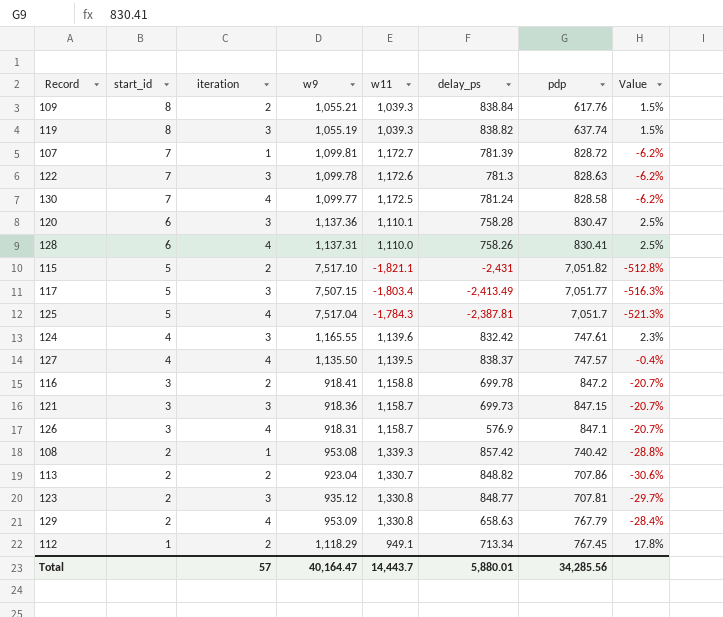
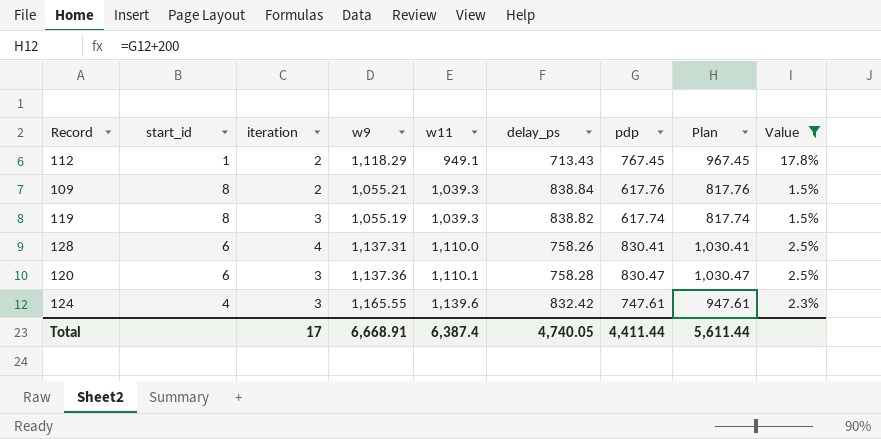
filter: none -> Value >= 1.5%
row order: start_id descending -> w11 ascending
column Plan | formula: none -> [pdp] + 200
112 | delay_ps: 713.34 -> 713.43
119 | pdp: 637.74 -> 617.74
Total | iteration: 57 -> 17
Total | w9: 40,164.47 -> 6,668.91
Total | w11: 14,443.7 -> 6,387.4
Total | delay_ps: 5,880.01 -> 4,740.05
Total | pdp: 34,285.56 -> 4,411.44

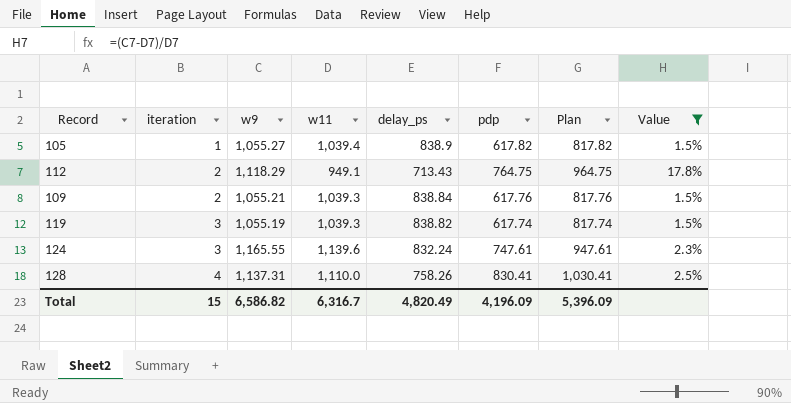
row order: w11 ascending -> iteration ascending
column start_id | position: 2 -> none
row 120: 6 | 3 | 1,137.36 | 1,110.1 | 758.28 | 830.47 | 1,030.47 | 2.5% -> none
row 105: none -> 1 | 1,055.27 | 1,039.4 | 838.9 | 617.82 | 817.82 | 1.5%
112 | pdp: 767.45 -> 764.75
112 | Plan: 967.45 -> 964.75
124 | delay_ps: 832.42 -> 832.24
Total | iteration: 17 -> 15
Total | w9: 6,668.91 -> 6,586.82
Total | w11: 6,387.4 -> 6,316.7
Total | delay_ps: 4,740.05 -> 4,820.49
Total | pdp: 4,411.44 -> 4,196.09
Total | Plan: 5,611.44 -> 5,396.09

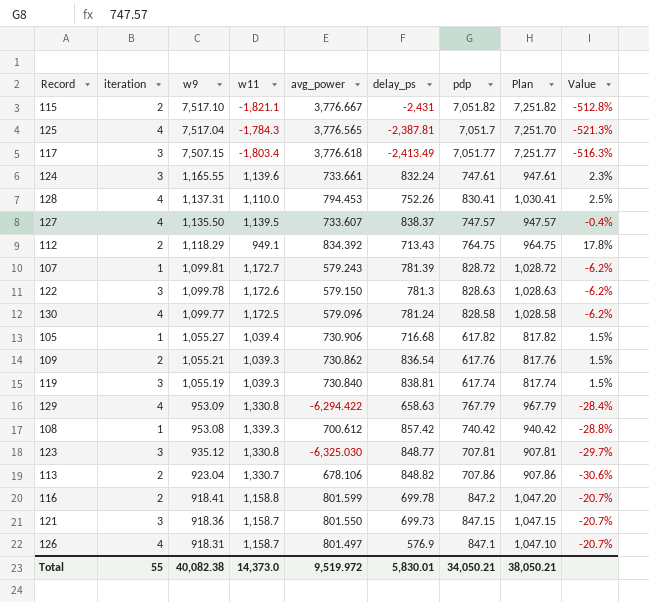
filter: Value >= 1.5% -> none
row order: iteration ascending -> w9 descending
column avg_power | position: none -> 5
128 | delay_ps: 758.26 -> 752.26
105 | delay_ps: 838.9 -> 716.68
109 | delay_ps: 838.84 -> 836.54
119 | delay_ps: 838.82 -> 838.81
Total | iteration: 15 -> 55
Total | w9: 6,586.82 -> 40,082.38
Total | w11: 6,316.7 -> 14,373.0
Total | delay_ps: 4,820.49 -> 5,830.01
Total | pdp: 4,196.09 -> 34,050.21
Total | Plan: 5,396.09 -> 38,050.21

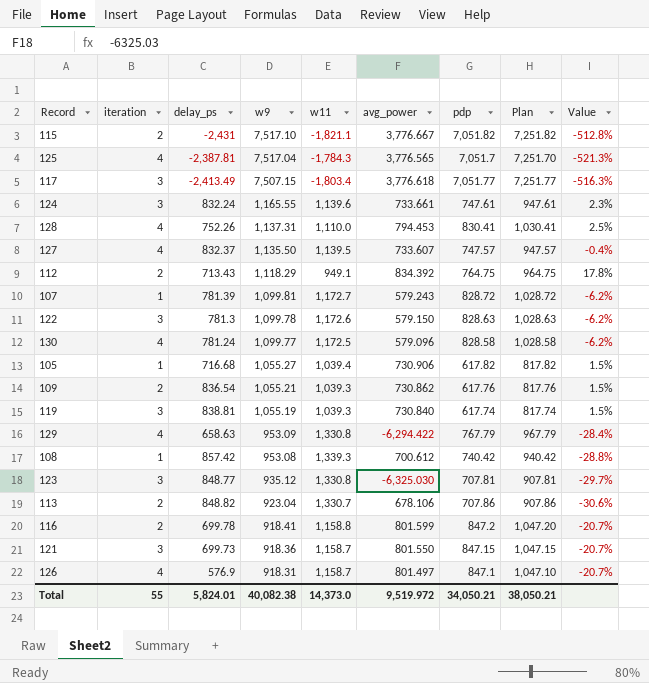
column delay_ps | position: 6 -> 3
127 | delay_ps: 838.37 -> 832.37
Total | delay_ps: 5,830.01 -> 5,824.01

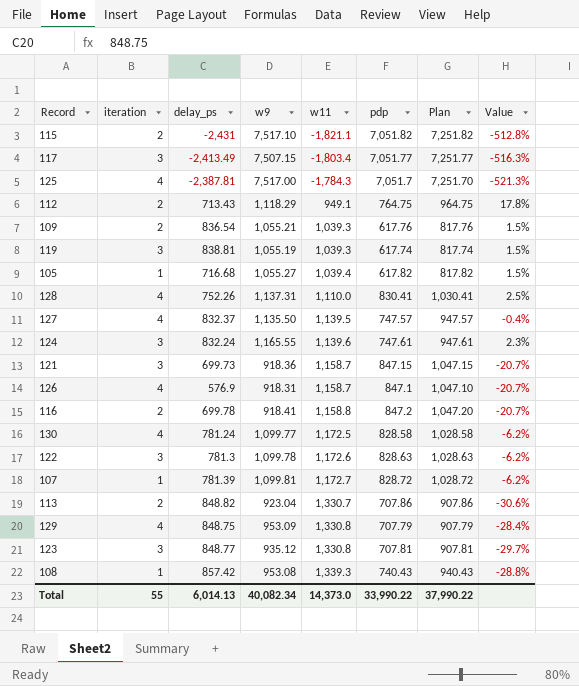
row order: w9 descending -> w11 ascending
column avg_power | position: 6 -> none
125 | w9: 7,517.04 -> 7,517.00
129 | delay_ps: 658.63 -> 848.75
129 | pdp: 767.79 -> 707.79
129 | Plan: 967.79 -> 907.79
108 | pdp: 740.42 -> 740.43
108 | Plan: 940.42 -> 940.43
Total | delay_ps: 5,824.01 -> 6,014.13
Total | w9: 40,082.38 -> 40,082.34
Total | pdp: 34,050.21 -> 33,990.22
Total | Plan: 38,050.21 -> 37,990.22

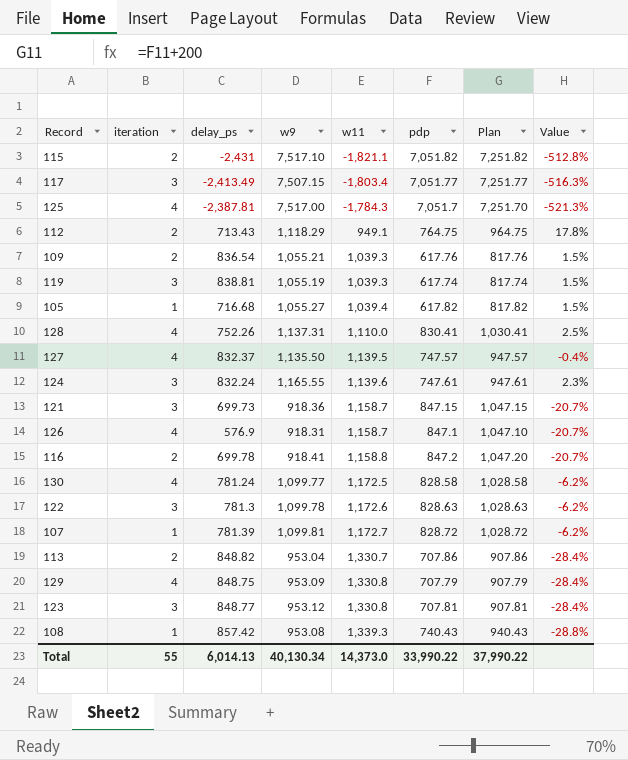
113 | w9: 923.04 -> 953.04
113 | Value: -30.6% -> -28.4%
123 | w9: 935.12 -> 953.12
123 | Value: -29.7% -> -28.4%
Total | w9: 40,082.34 -> 40,130.34

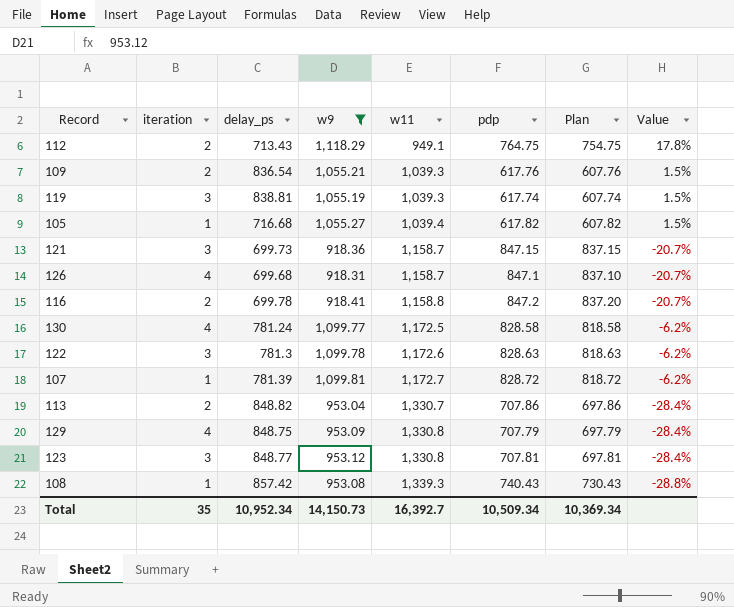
filter: none -> w9 <= 1,118.29
column Plan | formula: [pdp] + 200 -> [pdp] - 10
126 | delay_ps: 576.9 -> 699.68
Total | iteration: 55 -> 35
Total | delay_ps: 6,014.13 -> 10,952.34
Total | w9: 40,130.34 -> 14,150.73
Total | w11: 14,373.0 -> 16,392.7
Total | pdp: 33,990.22 -> 10,509.34
Total | Plan: 37,990.22 -> 10,369.34

